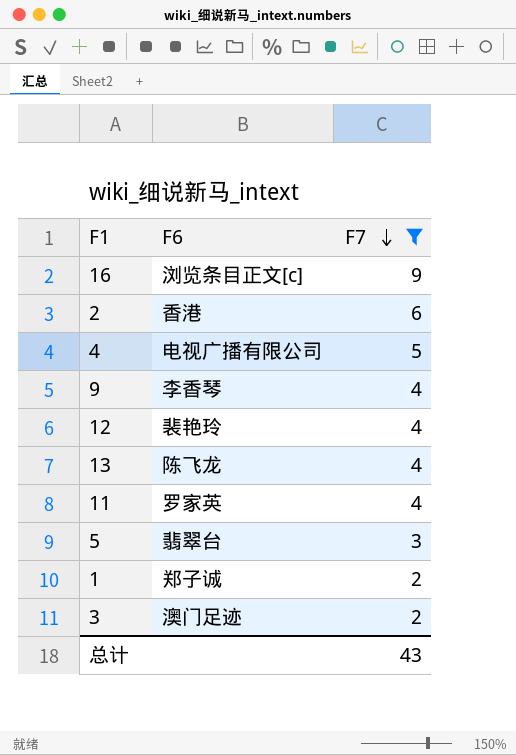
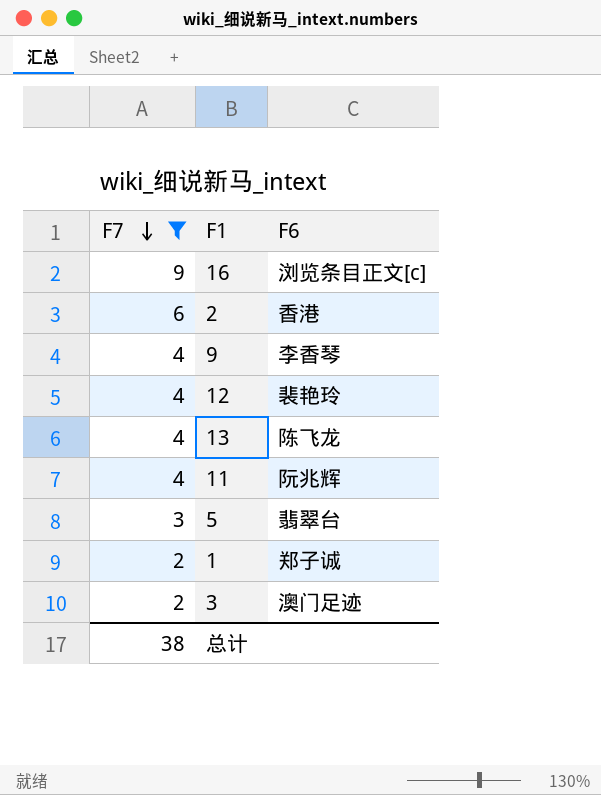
column F7 | position: 3 -> 1
row 4: 电视广播有限公司 | 5 -> none
11 | F6: 罗家英 -> 阮兆辉
总计 | F7: 43 -> 38

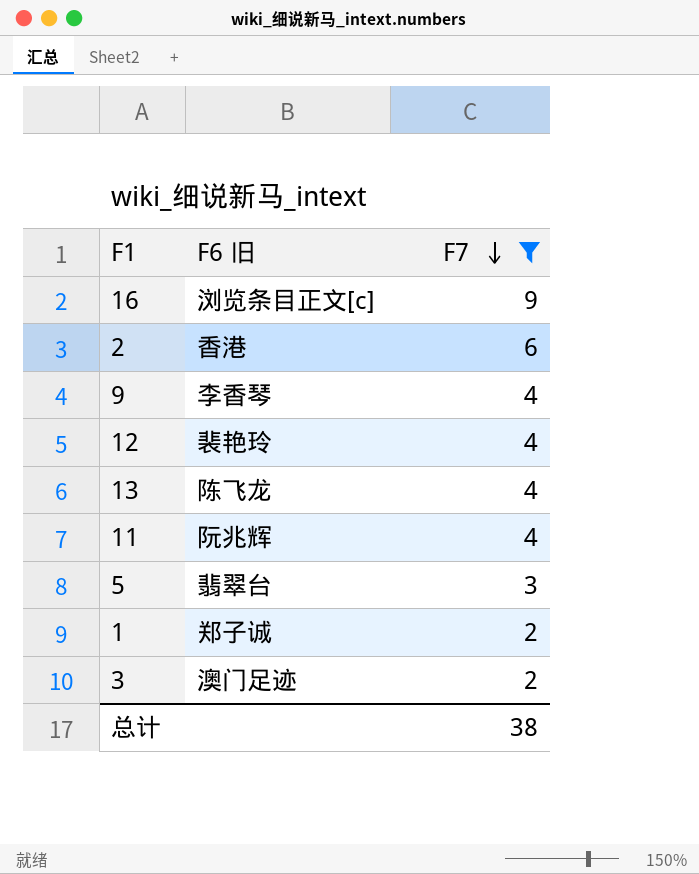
column name: F6 -> F6 旧
column F7 | position: 1 -> 3

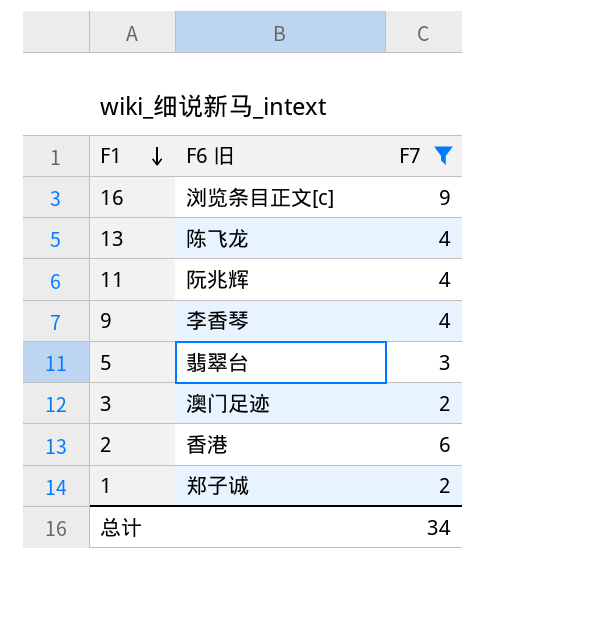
row order: F7 descending -> F1 descending
row 12: 裴艳玲 | 4 -> none
总计 | F7: 38 -> 34

